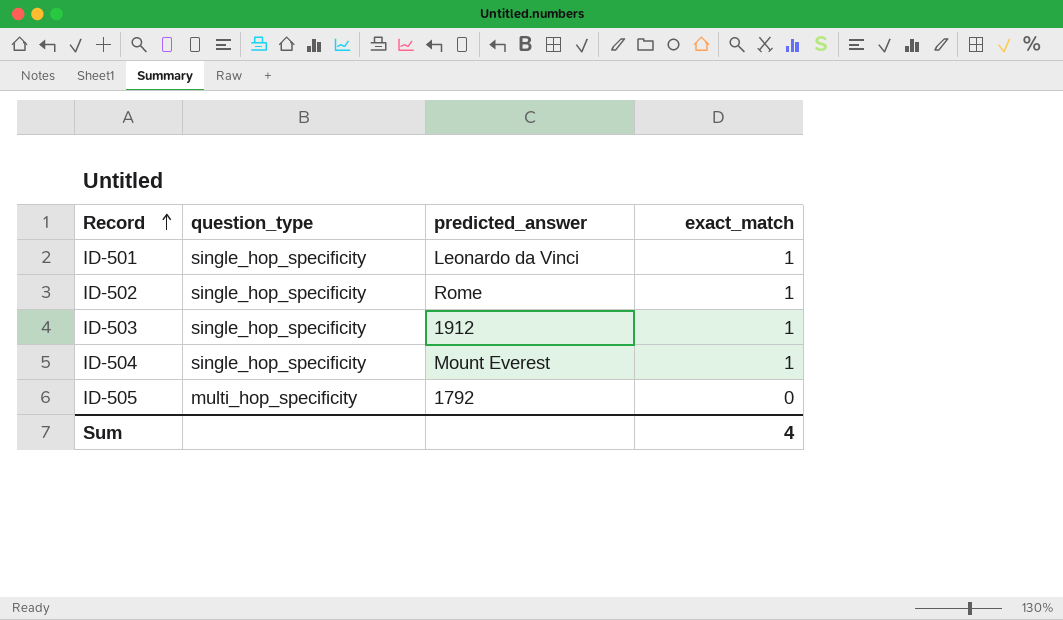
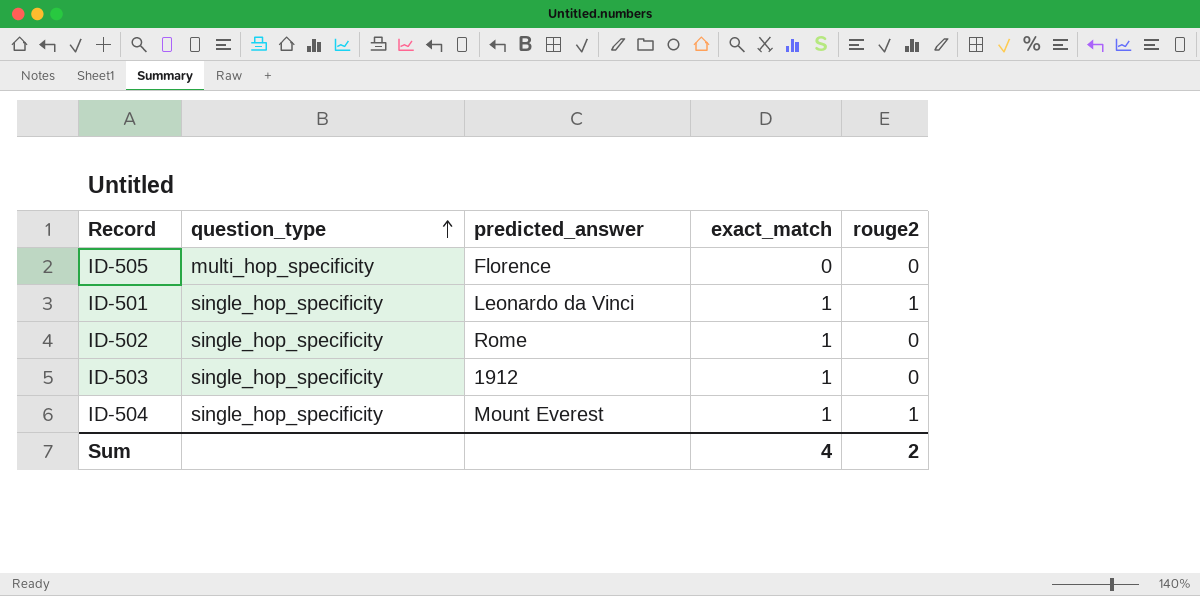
row order: Record ascending -> question_type ascending
column rouge2 | position: none -> 5
ID-505 | predicted_answer: 1792 -> Florence

